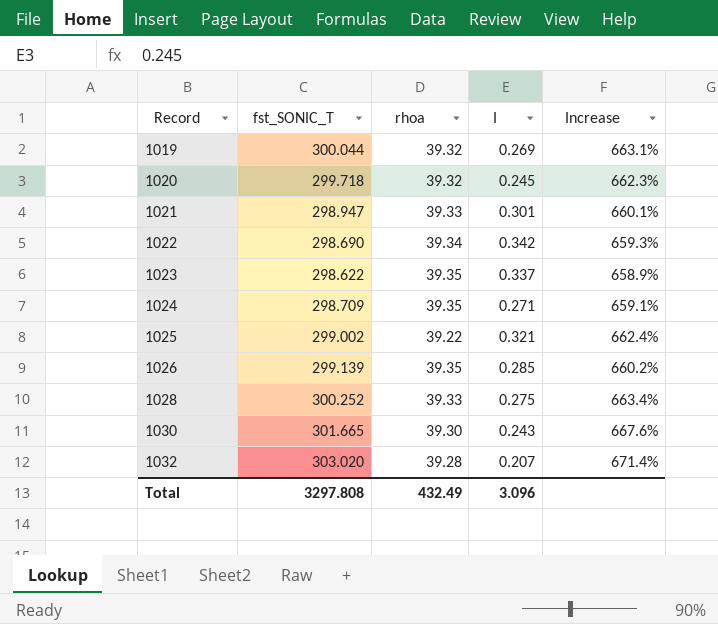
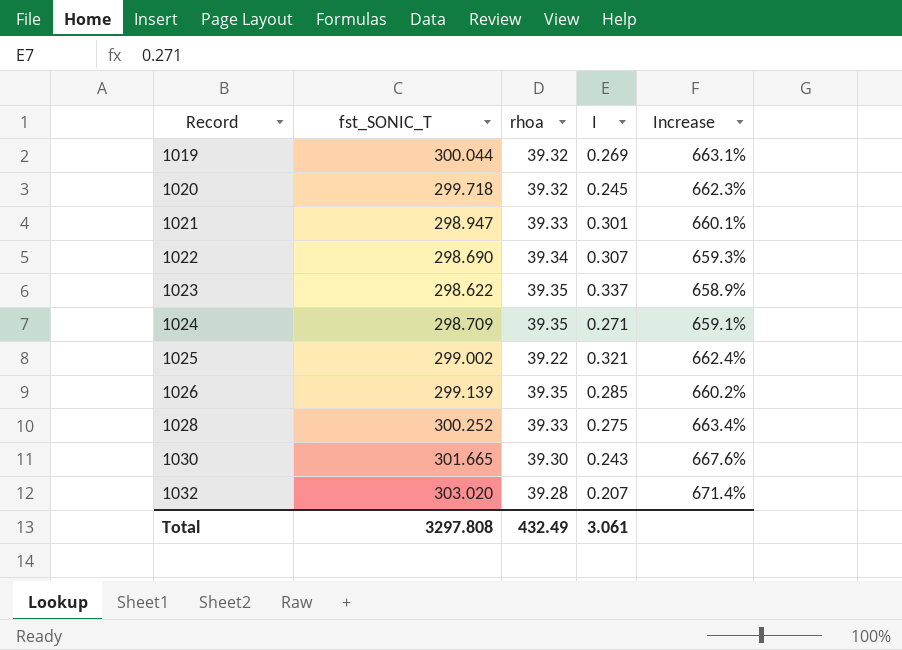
1022 | I: 0.342 -> 0.307
Total | I: 3.096 -> 3.061

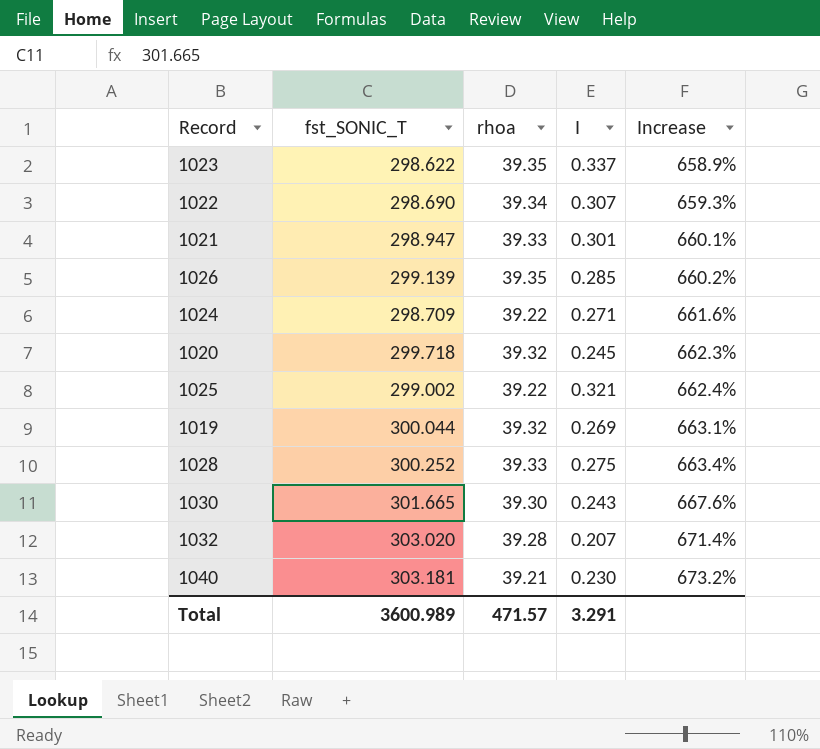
row order: Record ascending -> Increase ascending
1024 | rhoa: 39.35 -> 39.22
1024 | Increase: 659.1% -> 661.6%
row 1040: none -> 303.181 | 39.21 | 0.230 | 673.2%
Total | fst_SONIC_T: 3297.808 -> 3600.989
Total | rhoa: 432.49 -> 471.57
Total | I: 3.061 -> 3.291

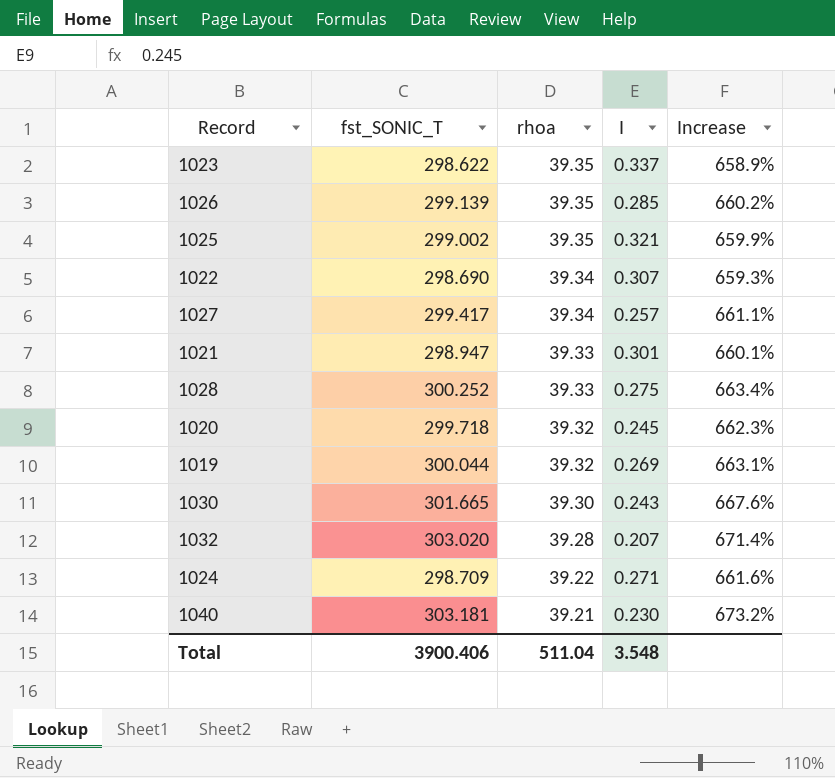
row order: Increase ascending -> rhoa descending
1025 | rhoa: 39.22 -> 39.35
1025 | Increase: 662.4% -> 659.9%
row 1027: none -> 299.417 | 39.34 | 0.257 | 661.1%
Total | fst_SONIC_T: 3600.989 -> 3900.406
Total | rhoa: 471.57 -> 511.04
Total | I: 3.291 -> 3.548

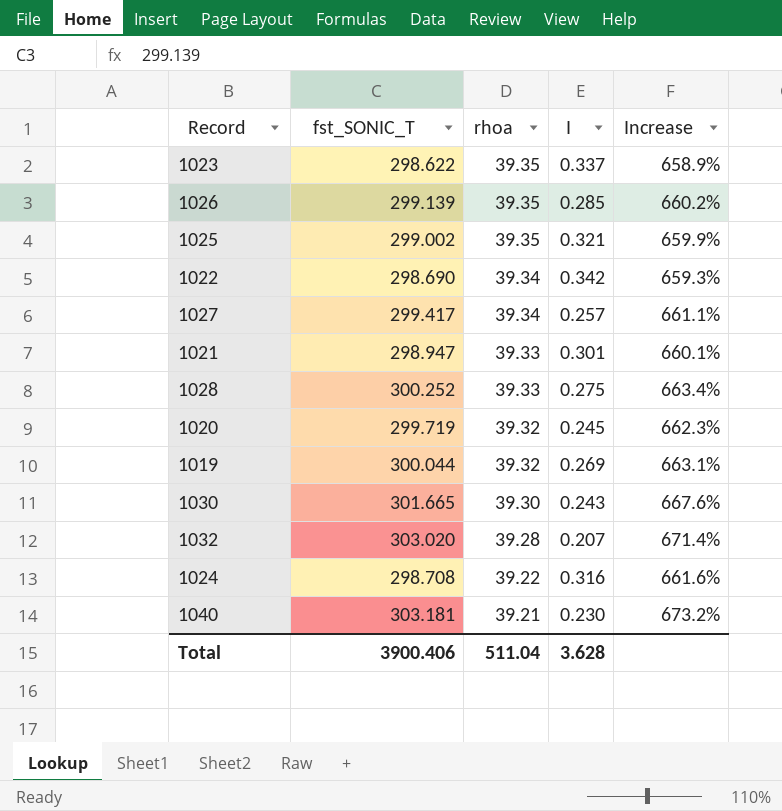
1022 | I: 0.307 -> 0.342
1020 | fst_SONIC_T: 299.718 -> 299.719
1024 | fst_SONIC_T: 298.709 -> 298.708
1024 | I: 0.271 -> 0.316
Total | I: 3.548 -> 3.628

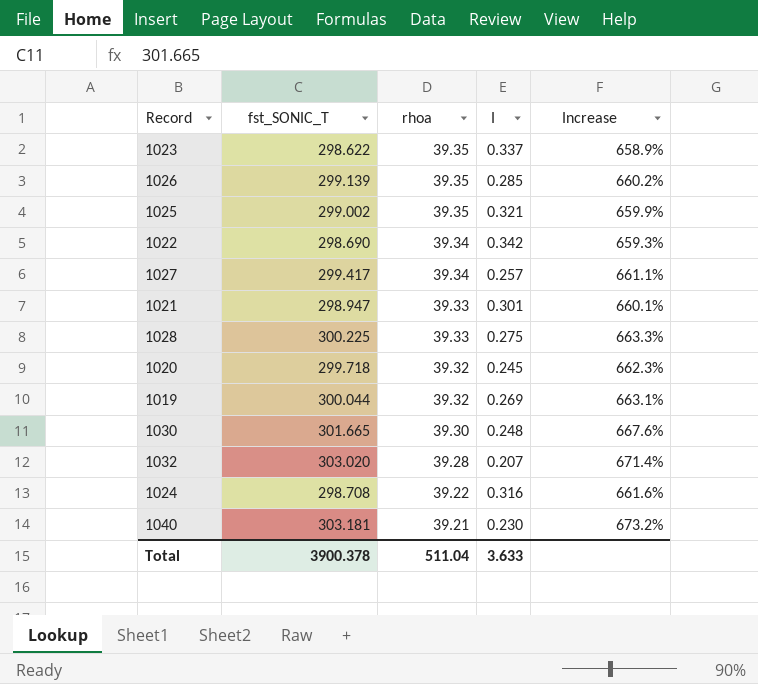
1028 | fst_SONIC_T: 300.252 -> 300.225
1028 | Increase: 663.4% -> 663.3%
1020 | fst_SONIC_T: 299.719 -> 299.718
1030 | I: 0.243 -> 0.248
Total | fst_SONIC_T: 3900.406 -> 3900.378
Total | I: 3.628 -> 3.633

